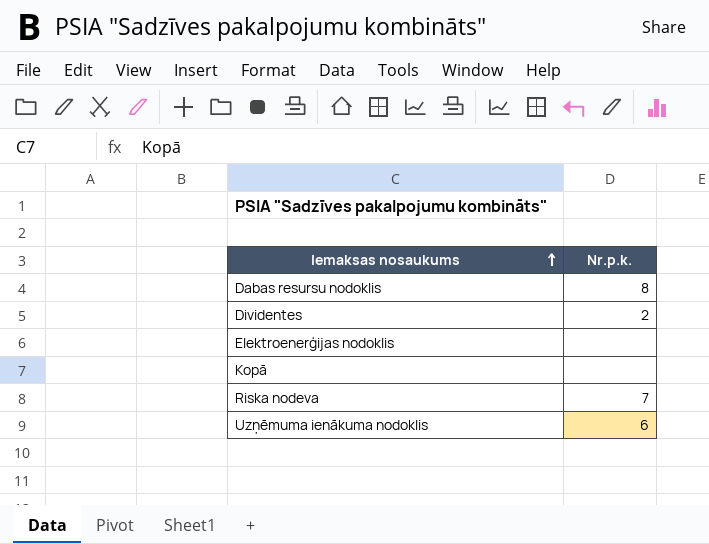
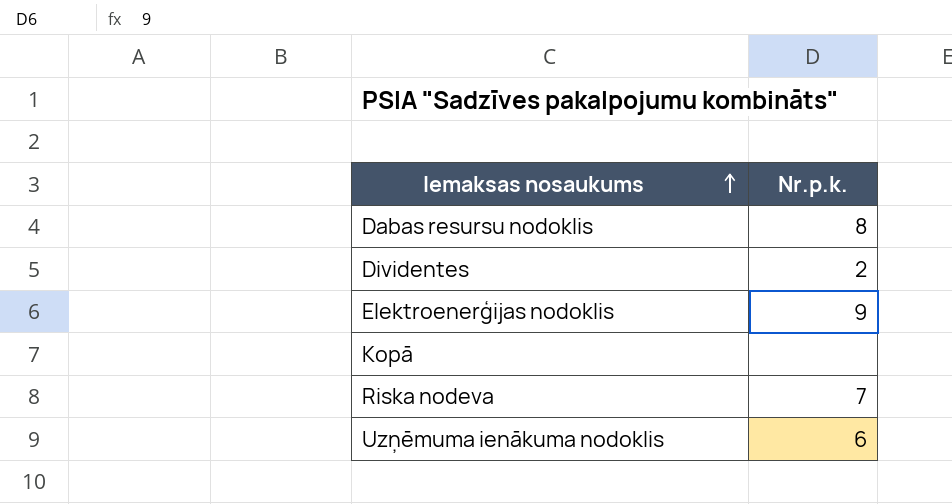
Elektroenerģijas nodoklis | Nr.p.k.: none -> 9

